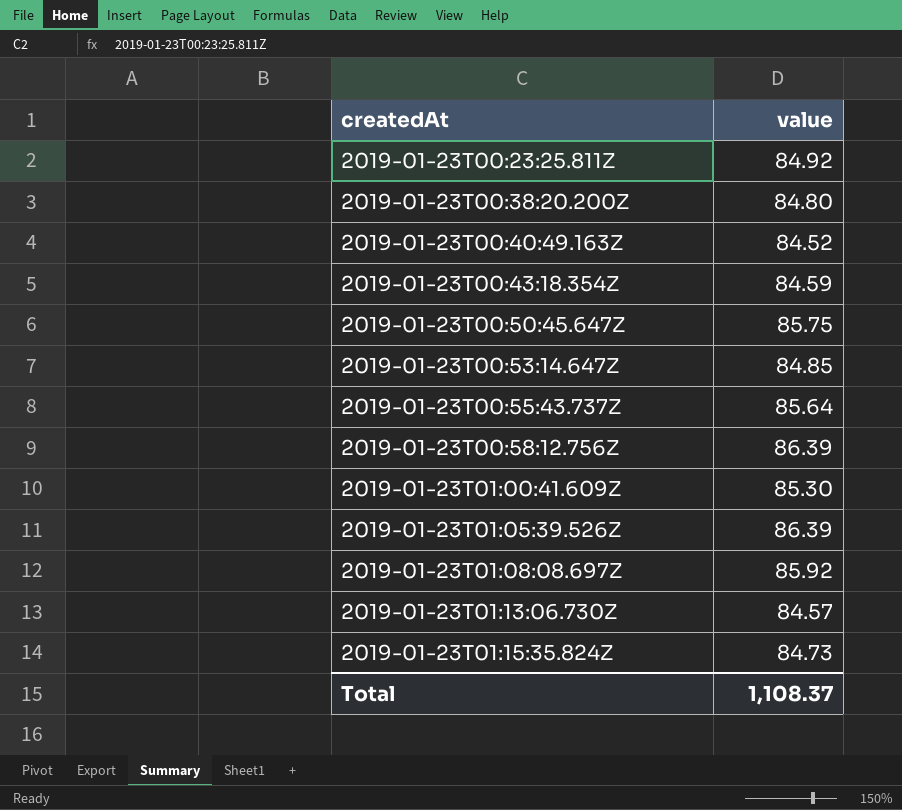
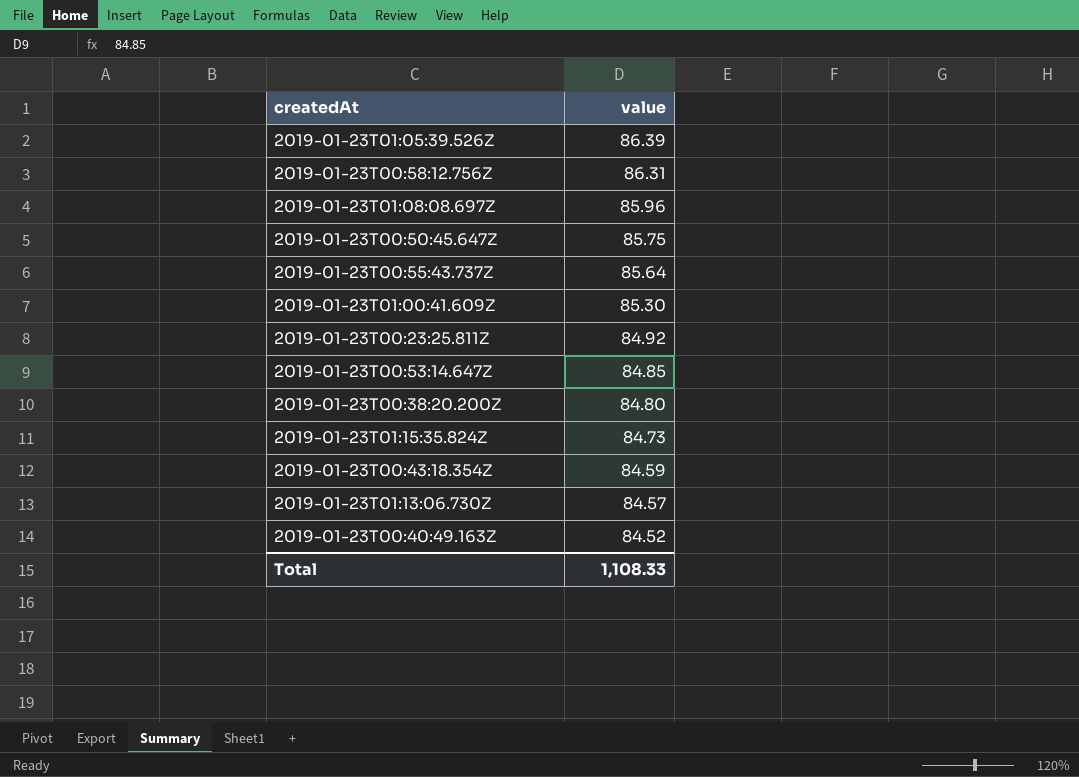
row order: createdAt ascending -> value descending
2019-01-23T00:58:12.756Z | value: 86.39 -> 86.31
2019-01-23T01:08:08.697Z | value: 85.92 -> 85.96
Total | value: 1,108.37 -> 1,108.33

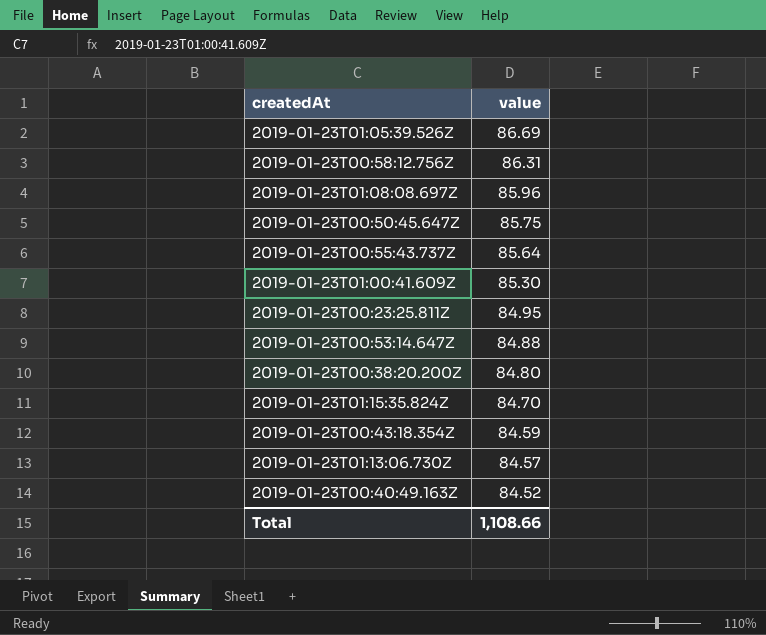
2019-01-23T01:05:39.526Z | value: 86.39 -> 86.69
2019-01-23T00:23:25.811Z | value: 84.92 -> 84.95
2019-01-23T00:53:14.647Z | value: 84.85 -> 84.88
2019-01-23T01:15:35.824Z | value: 84.73 -> 84.70
Total | value: 1,108.33 -> 1,108.66

